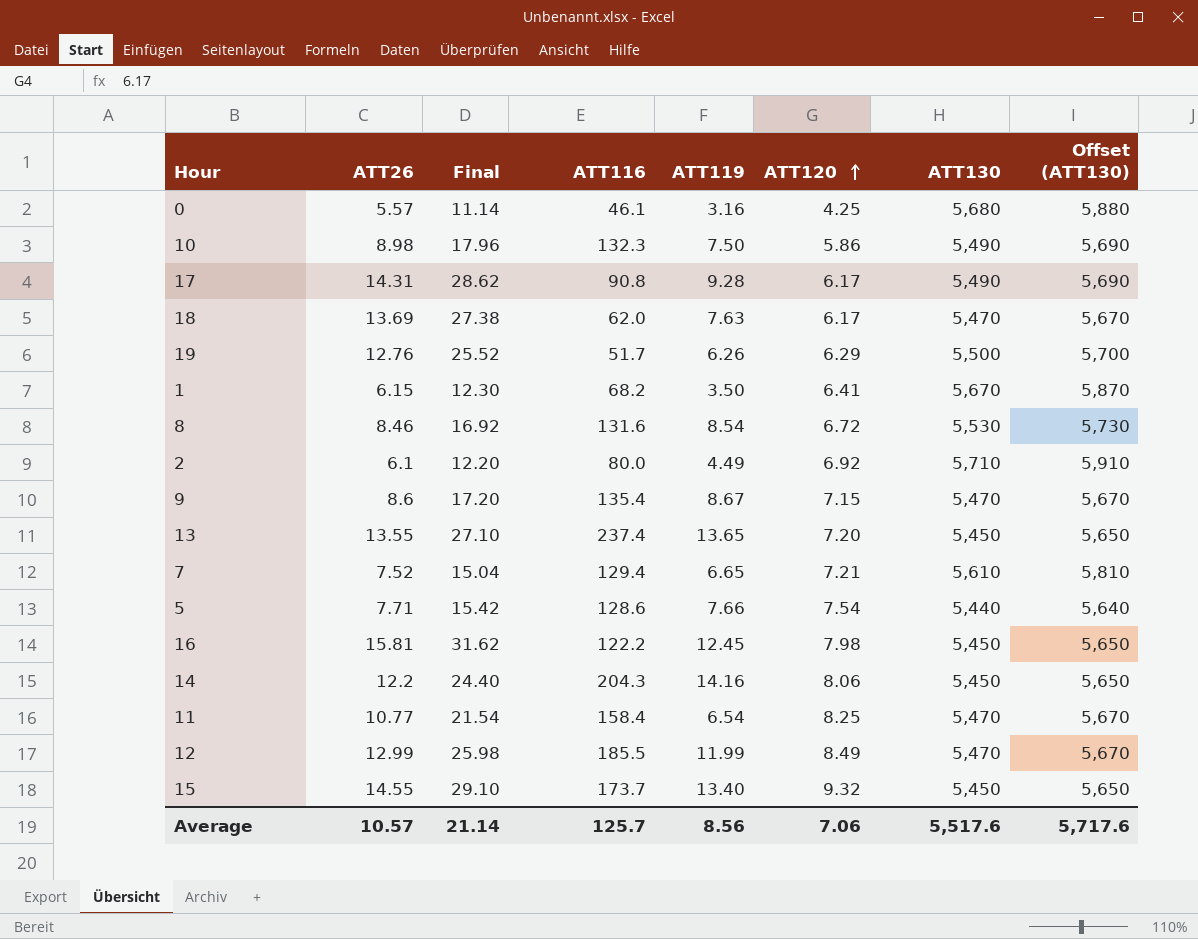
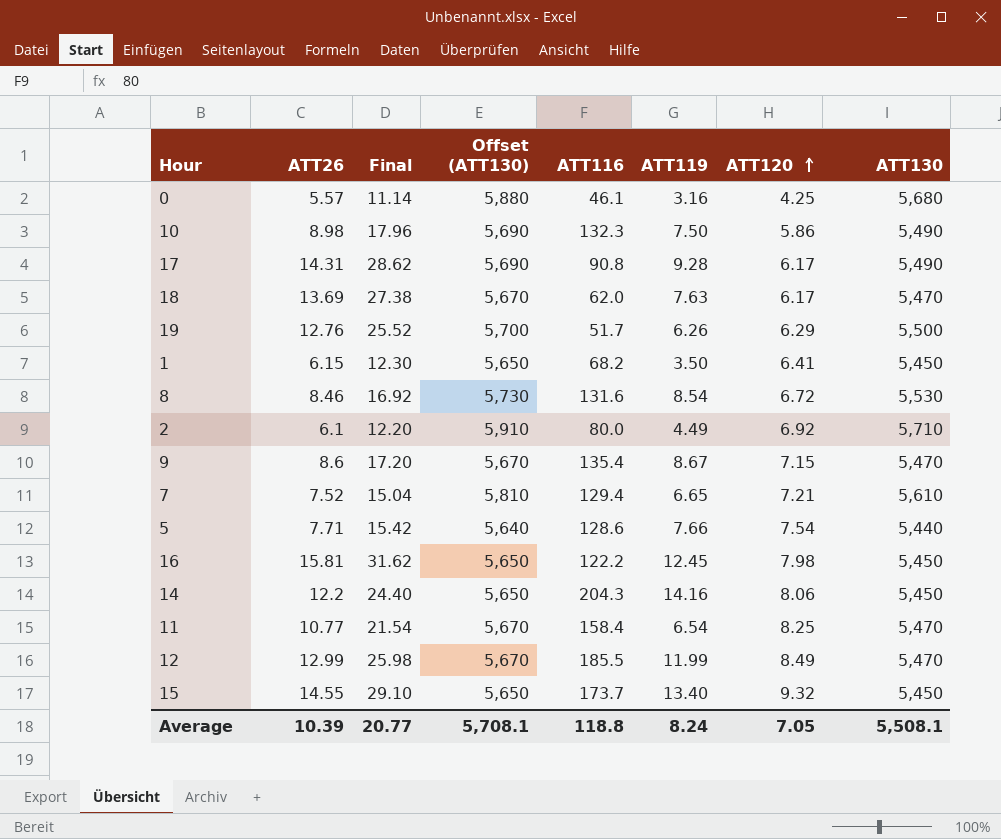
column Offset (ATT130) | position: 8 -> 4
row 13: 13.55 | 27.10 | 237.4 | 13.65 | 7.20 | 5,450 | 5,650 -> none
1 | Offset (ATT130): 5,870 -> 5,650
1 | ATT130: 5,670 -> 5,450
Average | ATT26: 10.57 -> 10.39
Average | Final: 21.14 -> 20.77
Average | Offset (ATT130): 5,717.6 -> 5,708.1
Average | ATT116: 125.7 -> 118.8
Average | ATT119: 8.56 -> 8.24
Average | ATT120: 7.06 -> 7.05
Average | ATT130: 5,517.6 -> 5,508.1

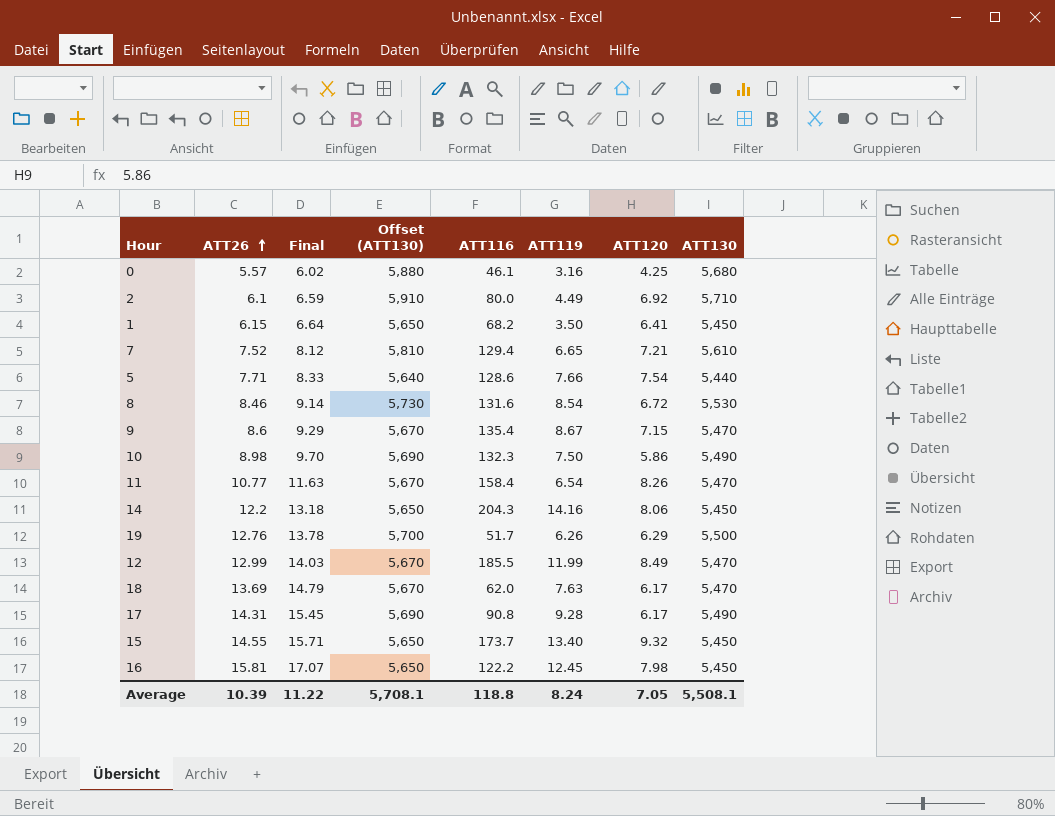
row order: ATT120 ascending -> ATT26 ascending
column Final | formula: [ATT26] * 2 -> [ATT26] * 1.08
11 | ATT120: 8.25 -> 8.26
Average | Final: 20.77 -> 11.22

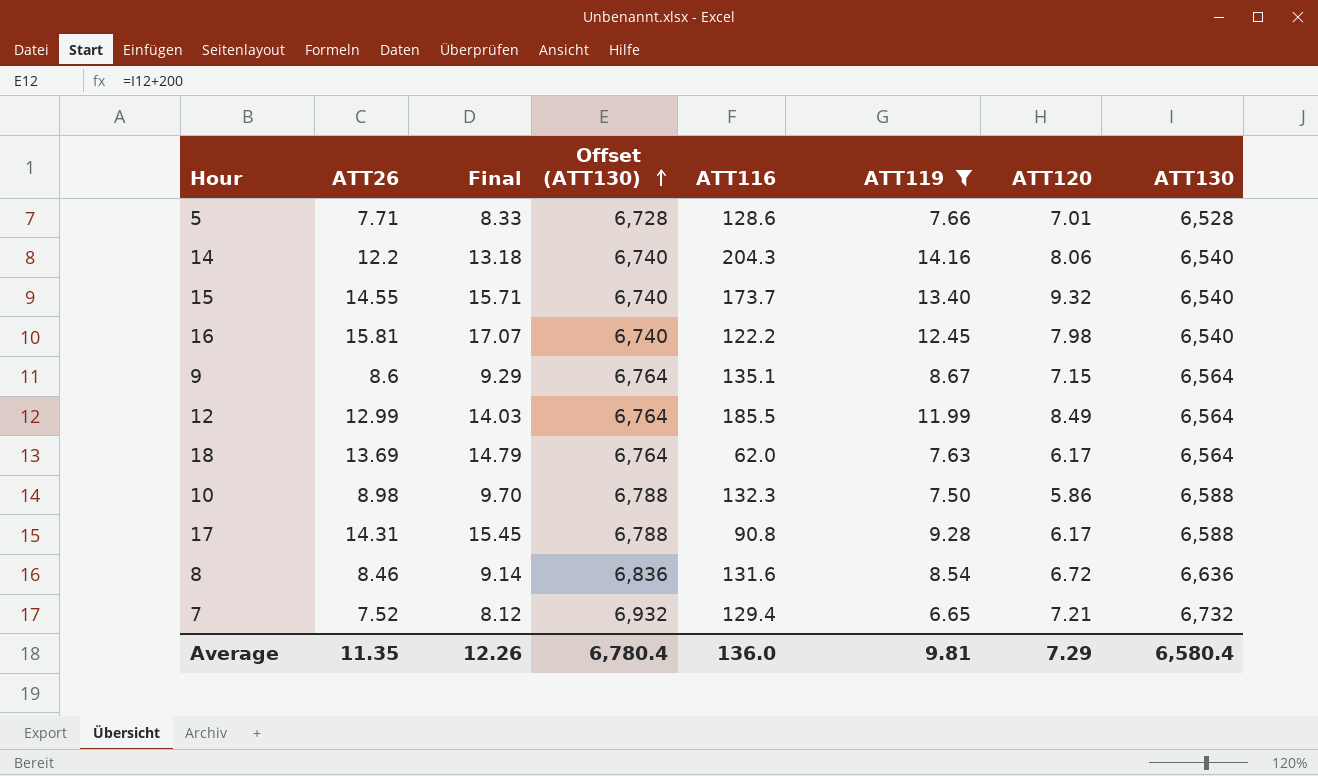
filter: none -> ATT119 >= 6.65
row order: ATT26 ascending -> Offset (ATT130) ascending
5 | Offset (ATT130): 5,640 -> 6,728
5 | ATT120: 7.54 -> 7.01
5 | ATT130: 5,440 -> 6,528
14 | Offset (ATT130): 5,650 -> 6,740
14 | ATT130: 5,450 -> 6,540
15 | Offset (ATT130): 5,650 -> 6,740
15 | ATT130: 5,450 -> 6,540
16 | Offset (ATT130): 5,650 -> 6,740
16 | ATT130: 5,450 -> 6,540
9 | Offset (ATT130): 5,670 -> 6,764
9 | ATT116: 135.4 -> 135.1
9 | ATT130: 5,470 -> 6,564
12 | Offset (ATT130): 5,670 -> 6,764
12 | ATT130: 5,470 -> 6,564
18 | Offset (ATT130): 5,670 -> 6,764
18 | ATT130: 5,470 -> 6,564
10 | Offset (ATT130): 5,690 -> 6,788
10 | ATT130: 5,490 -> 6,588
17 | Offset (ATT130): 5,690 -> 6,788
17 | ATT130: 5,490 -> 6,588
8 | Offset (ATT130): 5,730 -> 6,836
8 | ATT130: 5,530 -> 6,636
7 | Offset (ATT130): 5,810 -> 6,932
7 | ATT130: 5,610 -> 6,732
Average | ATT26: 10.39 -> 11.35
Average | Final: 11.22 -> 12.26
Average | Offset (ATT130): 5,708.1 -> 6,780.4
Average | ATT116: 118.8 -> 136.0
Average | ATT119: 8.24 -> 9.81
Average | ATT120: 7.05 -> 7.29
Average | ATT130: 5,508.1 -> 6,580.4

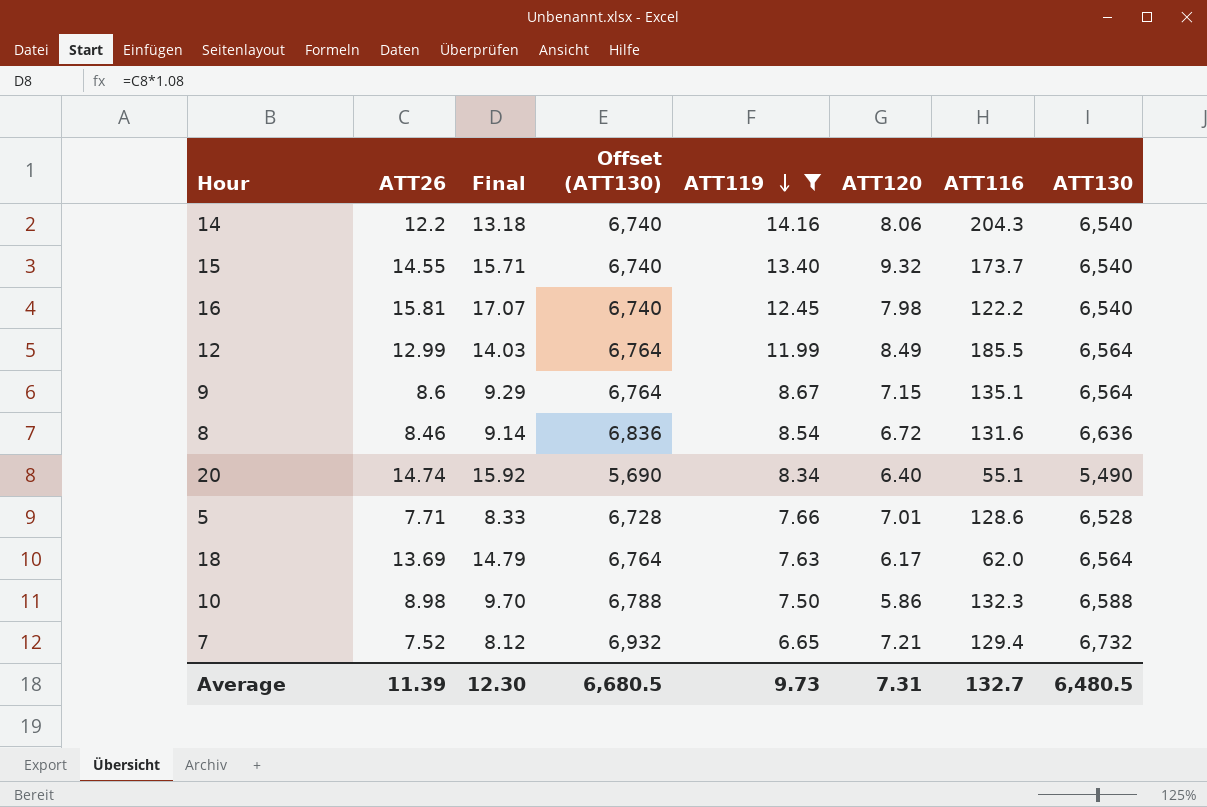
row order: Offset (ATT130) ascending -> ATT119 descending
column ATT116 | position: 5 -> 7
row 17: 14.31 | 15.45 | 6,788 | 90.8 | 9.28 | 6.17 | 6,588 -> none
row 20: none -> 14.74 | 15.92 | 5,690 | 8.34 | 6.40 | 55.1 | 5,490
Average | ATT26: 11.35 -> 11.39
Average | Final: 12.26 -> 12.30
Average | Offset (ATT130): 6,780.4 -> 6,680.5
Average | ATT119: 9.81 -> 9.73
Average | ATT120: 7.29 -> 7.31
Average | ATT116: 136.0 -> 132.7
Average | ATT130: 6,580.4 -> 6,480.5

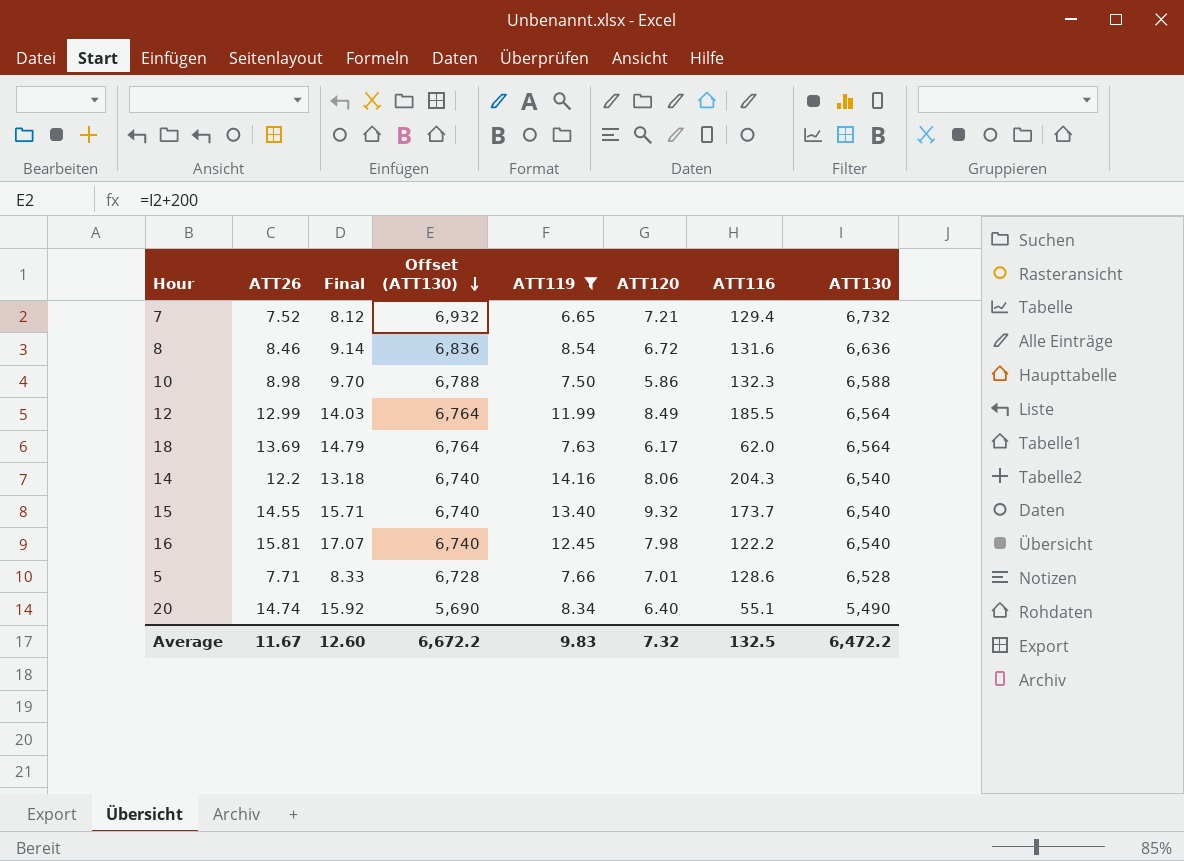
row order: ATT119 descending -> Offset (ATT130) descending
row 9: 8.6 | 9.29 | 6,764 | 8.67 | 7.15 | 135.1 | 6,564 -> none
Average | ATT26: 11.39 -> 11.67
Average | Final: 12.30 -> 12.60
Average | Offset (ATT130): 6,680.5 -> 6,672.2
Average | ATT119: 9.73 -> 9.83
Average | ATT120: 7.31 -> 7.32
Average | ATT116: 132.7 -> 132.5
Average | ATT130: 6,480.5 -> 6,472.2

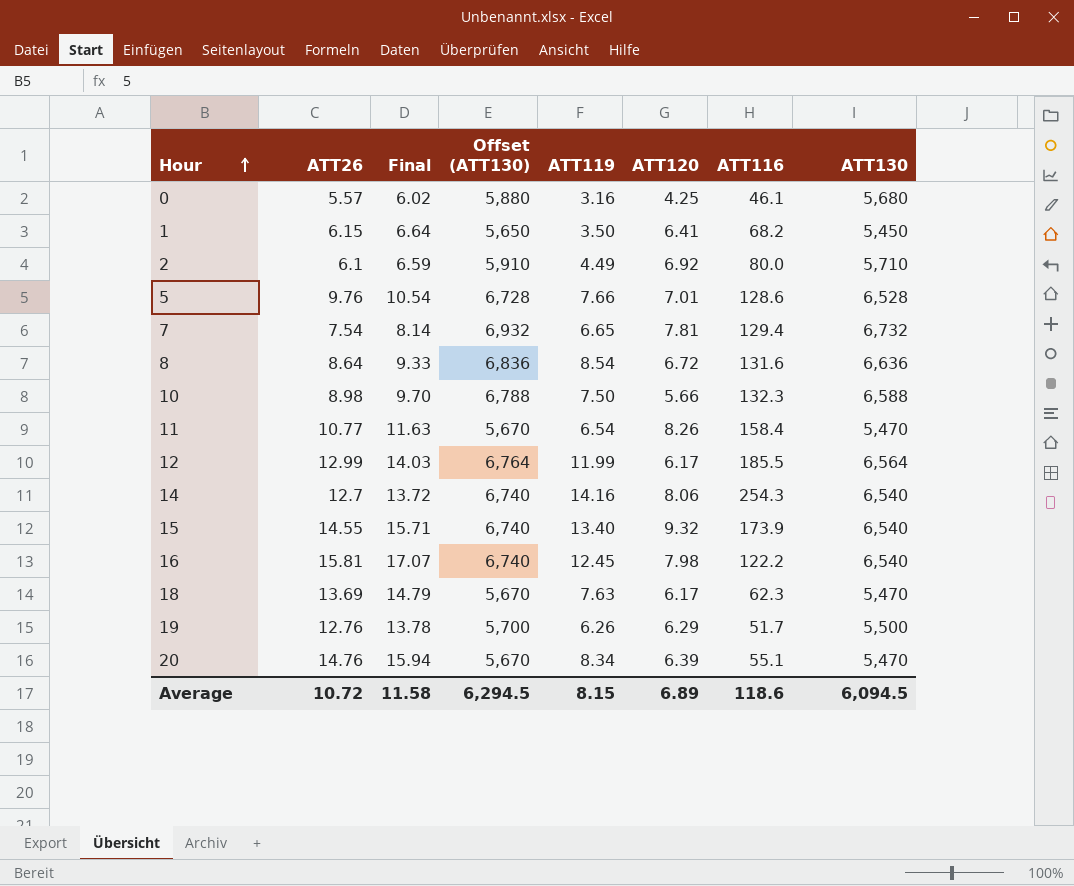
filter: ATT119 >= 6.65 -> none
row order: Offset (ATT130) descending -> Hour ascending
5 | ATT26: 7.71 -> 9.76
5 | Final: 8.33 -> 10.54
7 | ATT26: 7.52 -> 7.54
7 | Final: 8.12 -> 8.14
7 | ATT120: 7.21 -> 7.81
8 | ATT26: 8.46 -> 8.64
8 | Final: 9.14 -> 9.33
10 | ATT120: 5.86 -> 5.66
12 | ATT120: 8.49 -> 6.17
14 | ATT26: 12.2 -> 12.7
14 | Final: 13.18 -> 13.72
14 | ATT116: 204.3 -> 254.3
15 | ATT116: 173.7 -> 173.9
18 | Offset (ATT130): 6,764 -> 5,670
18 | ATT116: 62.0 -> 62.3
18 | ATT130: 6,564 -> 5,470
20 | ATT26: 14.74 -> 14.76
20 | Final: 15.92 -> 15.94
20 | Offset (ATT130): 5,690 -> 5,670
20 | ATT120: 6.40 -> 6.39
20 | ATT130: 5,490 -> 5,470
Average | ATT26: 11.67 -> 10.72
Average | Final: 12.60 -> 11.58
Average | Offset (ATT130): 6,672.2 -> 6,294.5
Average | ATT119: 9.83 -> 8.15
Average | ATT120: 7.32 -> 6.89
Average | ATT116: 132.5 -> 118.6
Average | ATT130: 6,472.2 -> 6,094.5

